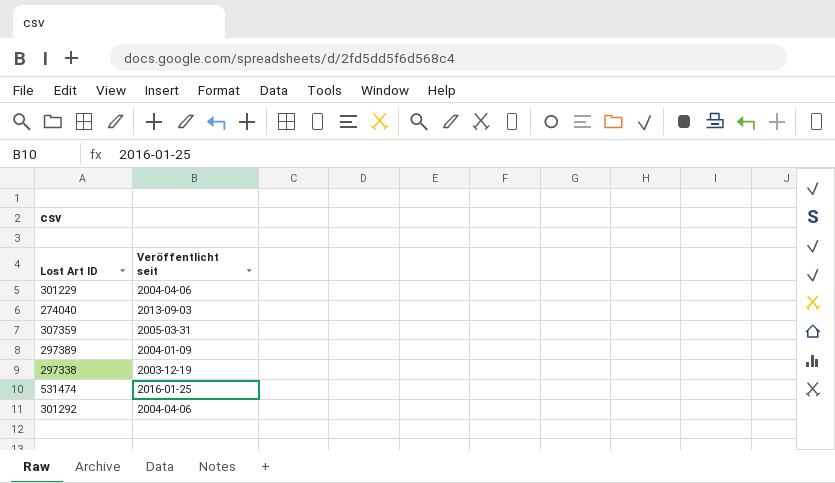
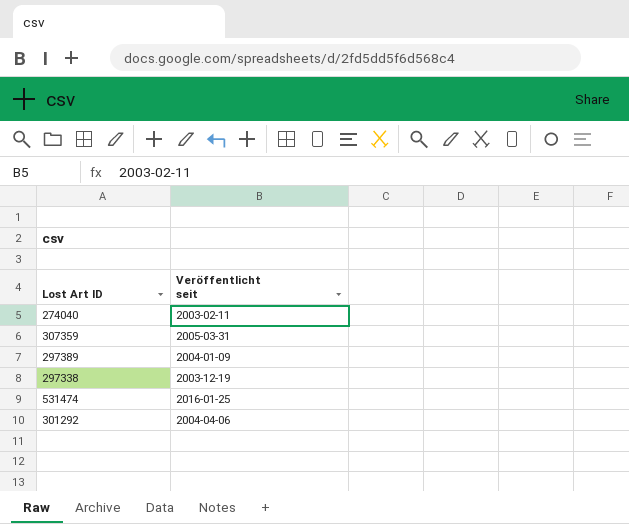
row 301229: 2004-04-06 -> none
274040 | Veröffentlicht seit: 2013-09-03 -> 2003-02-11

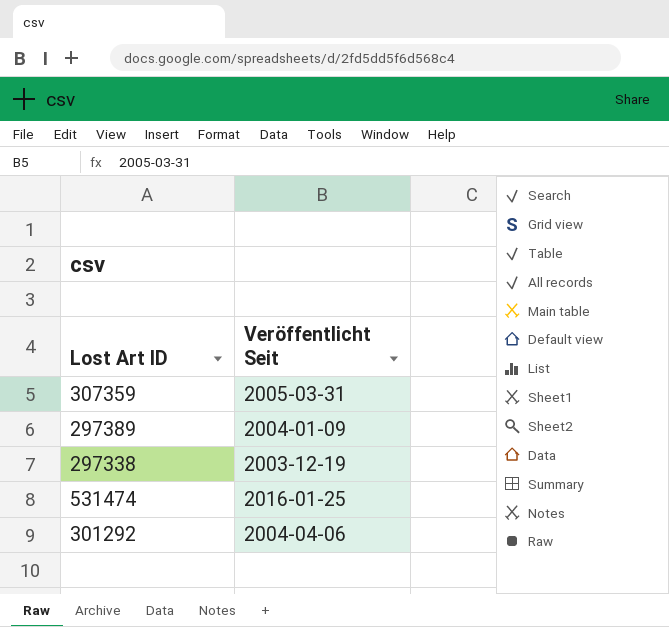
column name: Veröffentlicht seit -> Veröffentlicht Seit
row 274040: 2003-02-11 -> none

